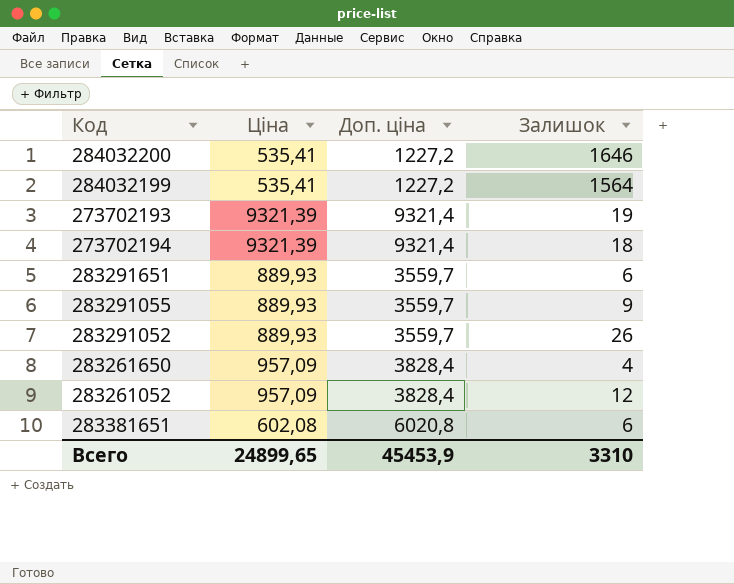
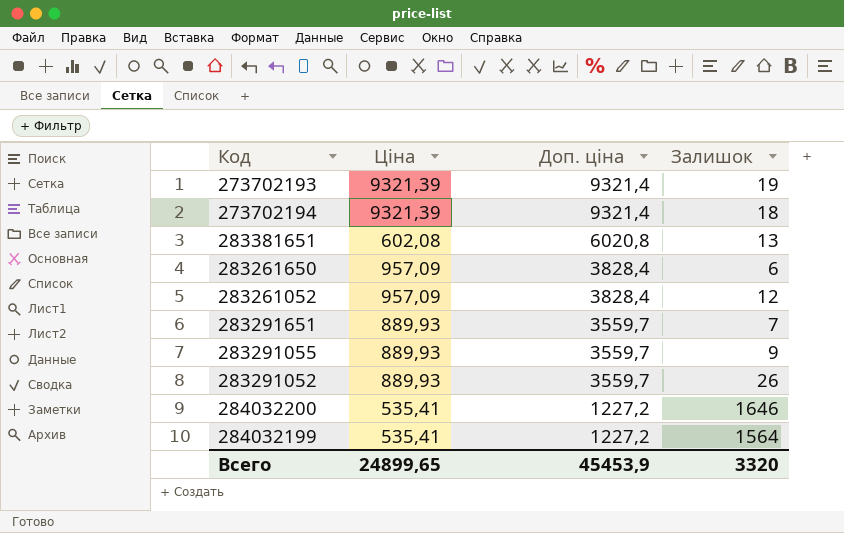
row order: none -> Доп. ціна descending
283381651 | Залишок: 6 -> 13
283261650 | Залишок: 4 -> 6
283291651 | Залишок: 6 -> 7
Всего | Залишок: 3310 -> 3320

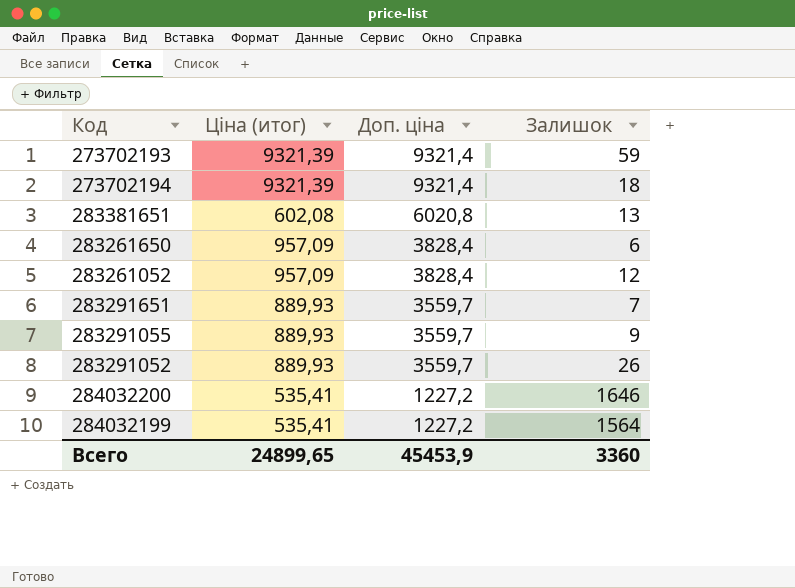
column name: Ціна -> Ціна (итог)
273702193 | Залишок: 19 -> 59
Всего | Залишок: 3320 -> 3360

